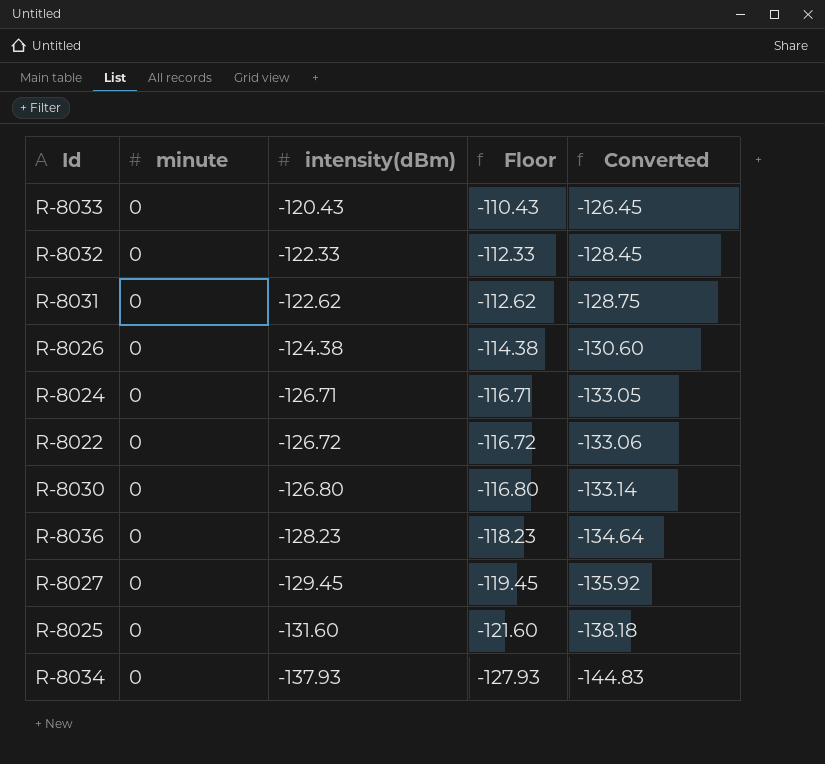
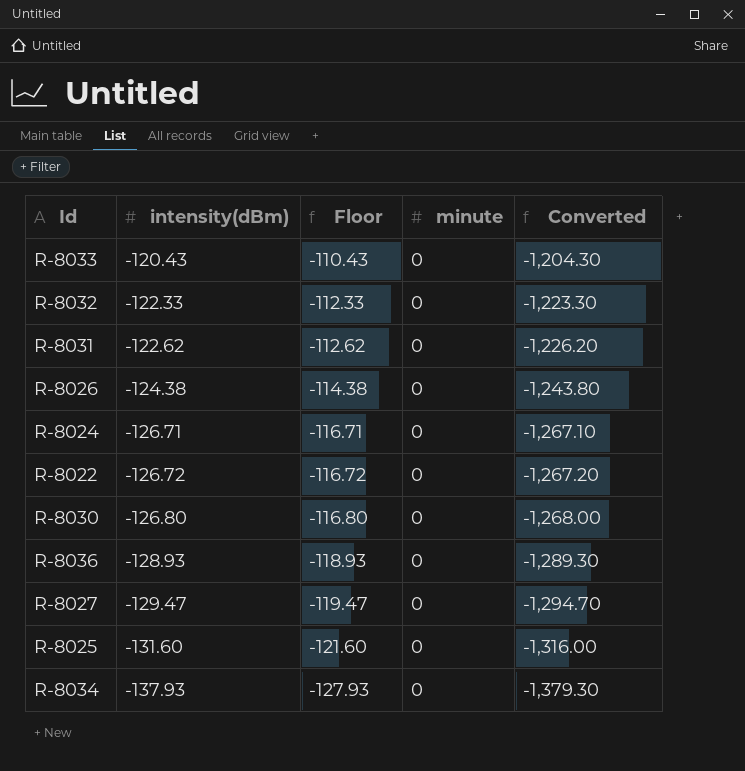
column minute | position: 2 -> 4
column Converted | formula: [intensity(dBm)] * 1.05 -> [intensity(dBm)] * 10
R-8036 | intensity(dBm): -128.23 -> -128.93
R-8036 | Floor: -118.23 -> -118.93
R-8027 | intensity(dBm): -129.45 -> -129.47
R-8027 | Floor: -119.45 -> -119.47

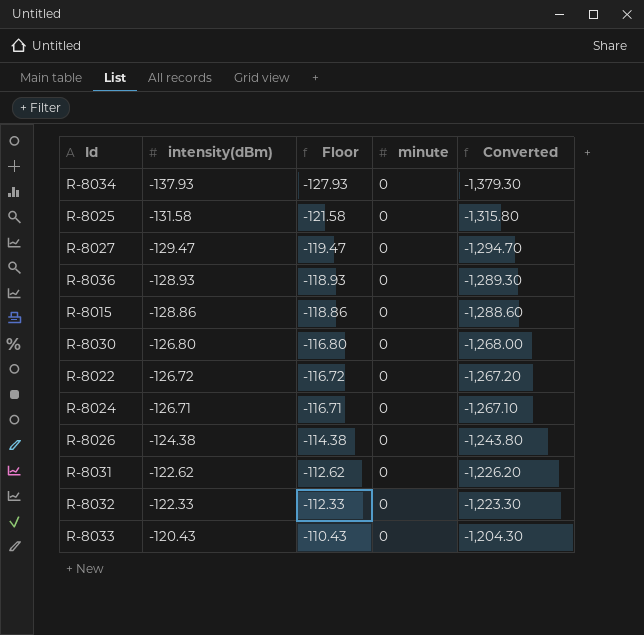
row order: intensity(dBm) descending -> intensity(dBm) ascending
R-8025 | intensity(dBm): -131.60 -> -131.58
R-8025 | Floor: -121.60 -> -121.58
R-8025 | Converted: -1,316.00 -> -1,315.80
row R-8015: none -> -128.86 | -118.86 | 0 | -1,288.60

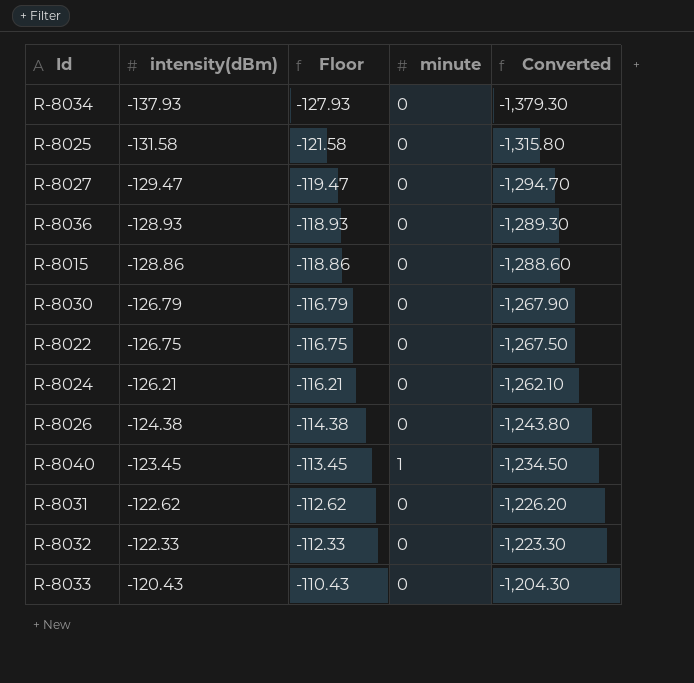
R-8030 | intensity(dBm): -126.80 -> -126.79
R-8030 | Floor: -116.80 -> -116.79
R-8030 | Converted: -1,268.00 -> -1,267.90
R-8022 | intensity(dBm): -126.72 -> -126.75
R-8022 | Floor: -116.72 -> -116.75
R-8022 | Converted: -1,267.20 -> -1,267.50
R-8024 | intensity(dBm): -126.71 -> -126.21
R-8024 | Floor: -116.71 -> -116.21
R-8024 | Converted: -1,267.10 -> -1,262.10
row R-8040: none -> -123.45 | -113.45 | 1 | -1,234.50

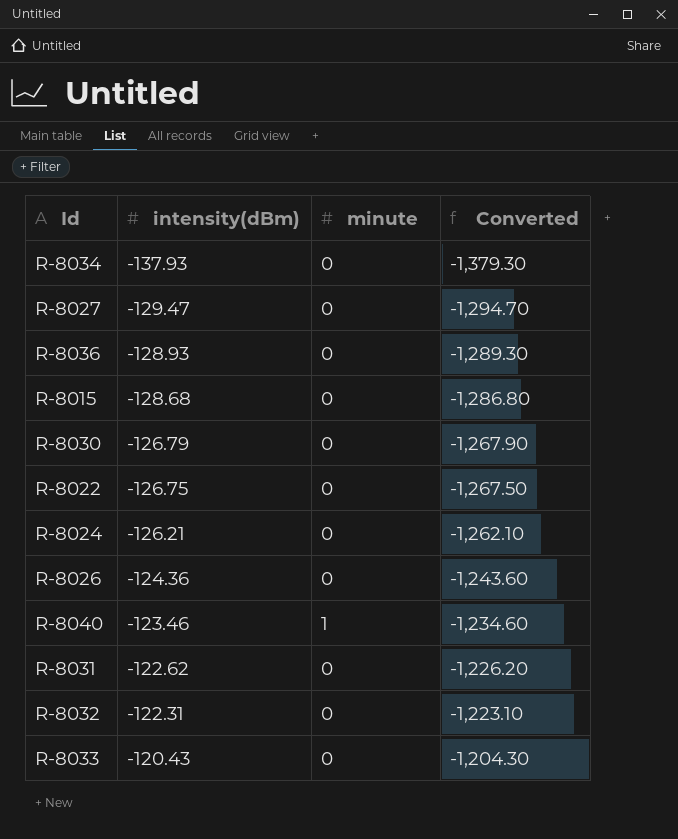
column Floor | formula: [intensity(dBm)] + 10 -> none
row R-8025: -131.58 | -121.58 | 0 | -1,315.80 -> none
R-8015 | intensity(dBm): -128.86 -> -128.68
R-8015 | Converted: -1,288.60 -> -1,286.80
R-8026 | intensity(dBm): -124.38 -> -124.36
R-8026 | Converted: -1,243.80 -> -1,243.60
R-8040 | intensity(dBm): -123.45 -> -123.46
R-8040 | Converted: -1,234.50 -> -1,234.60
R-8032 | intensity(dBm): -122.33 -> -122.31
R-8032 | Converted: -1,223.30 -> -1,223.10

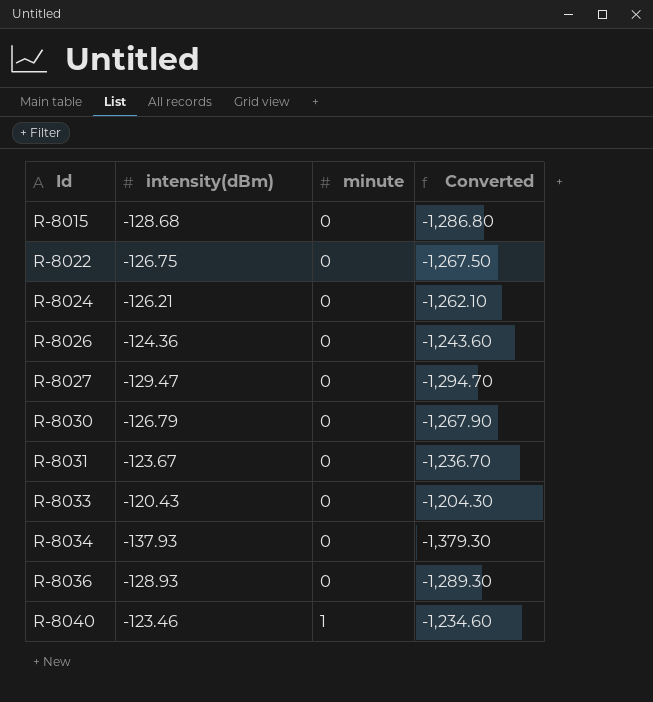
row order: intensity(dBm) ascending -> Id ascending
row R-8032: -122.31 | 0 | -1,223.10 -> none
R-8031 | intensity(dBm): -122.62 -> -123.67
R-8031 | Converted: -1,226.20 -> -1,236.70

